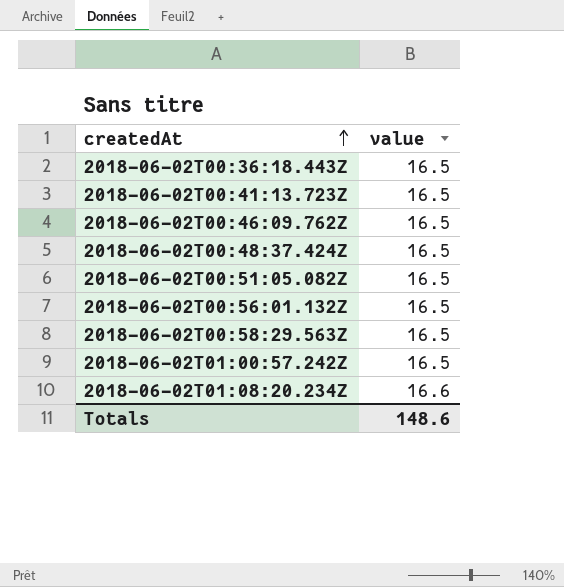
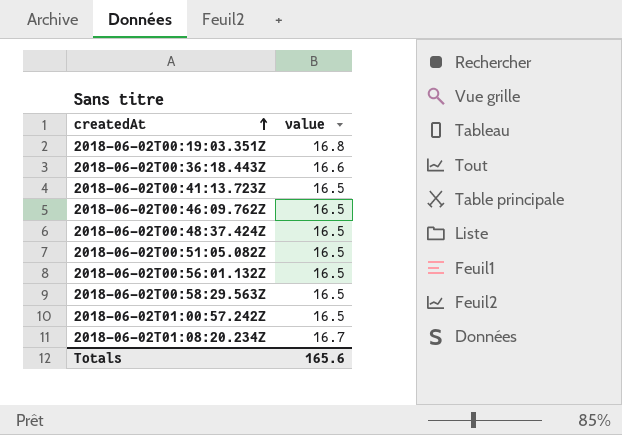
row 2018-06-02T00:19:03.351Z: none -> 16.8
2018-06-02T00:36:18.443Z | value: 16.5 -> 16.6
2018-06-02T01:08:20.234Z | value: 16.6 -> 16.7
Totals | value: 148.6 -> 165.6

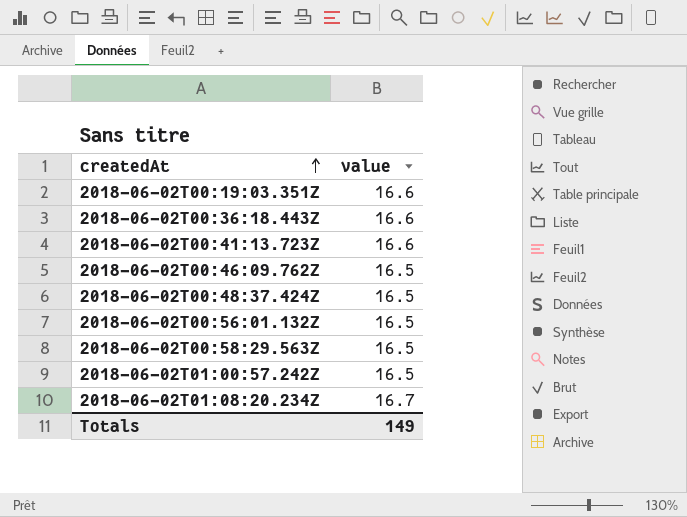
row 2018-06-02T00:51:05.082Z: 16.5 -> none
2018-06-02T00:19:03.351Z | value: 16.8 -> 16.6
2018-06-02T00:41:13.723Z | value: 16.5 -> 16.6
Totals | value: 165.6 -> 149

